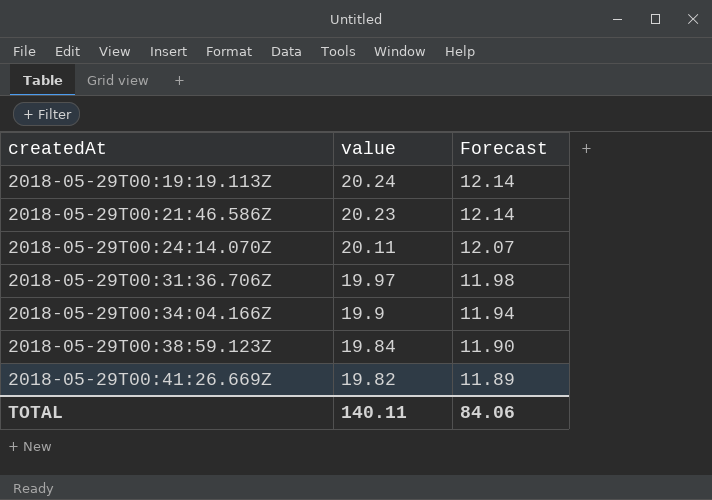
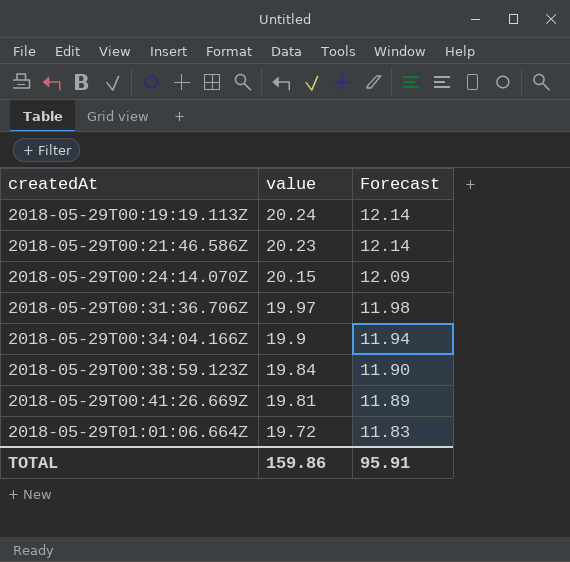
2018-05-29T00:24:14.070Z | value: 20.11 -> 20.15
2018-05-29T00:24:14.070Z | Forecast: 12.07 -> 12.09
2018-05-29T00:41:26.669Z | value: 19.82 -> 19.81
row 2018-05-29T01:01:06.664Z: none -> 19.72 | 11.83
TOTAL | value: 140.11 -> 159.86
TOTAL | Forecast: 84.06 -> 95.91

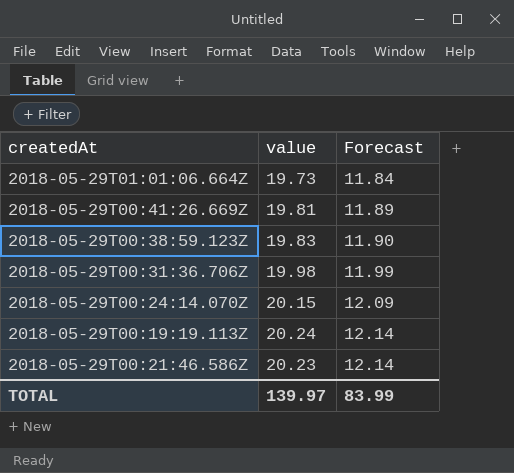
row order: createdAt ascending -> Forecast ascending
row 2018-05-29T00:34:04.166Z: 19.9 | 11.94 -> none
2018-05-29T01:01:06.664Z | value: 19.72 -> 19.73
2018-05-29T01:01:06.664Z | Forecast: 11.83 -> 11.84
2018-05-29T00:38:59.123Z | value: 19.84 -> 19.83
2018-05-29T00:31:36.706Z | value: 19.97 -> 19.98
2018-05-29T00:31:36.706Z | Forecast: 11.98 -> 11.99
TOTAL | value: 159.86 -> 139.97
TOTAL | Forecast: 95.91 -> 83.99

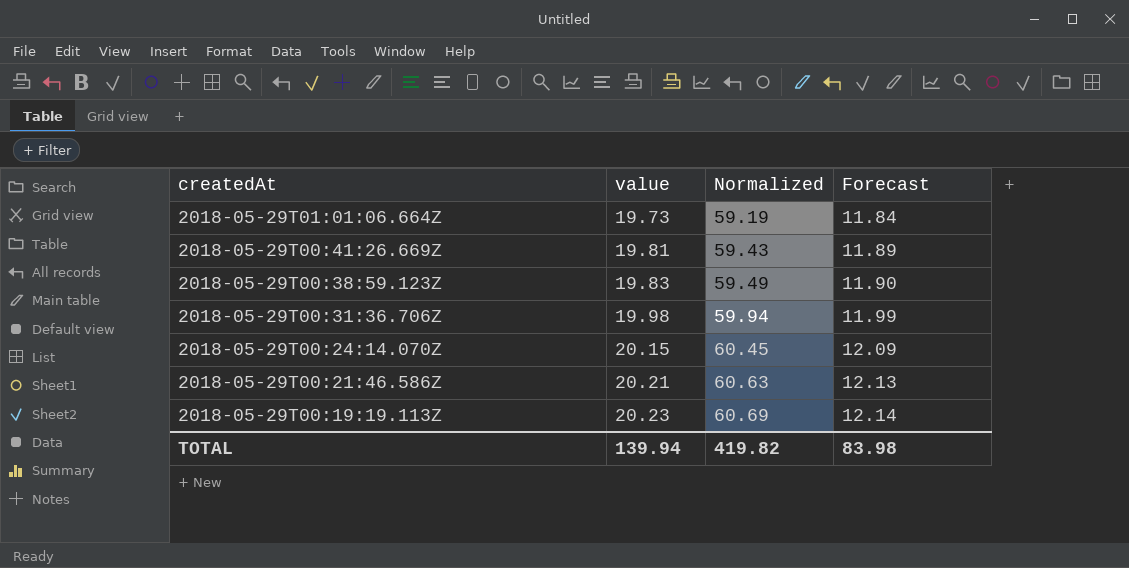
row order: Forecast ascending -> createdAt descending
column Normalized | formula: none -> [value] * 3
2018-05-29T00:21:46.586Z | value: 20.23 -> 20.21
2018-05-29T00:21:46.586Z | Forecast: 12.14 -> 12.13
2018-05-29T00:19:19.113Z | value: 20.24 -> 20.23
TOTAL | value: 139.97 -> 139.94
TOTAL | Forecast: 83.99 -> 83.98

